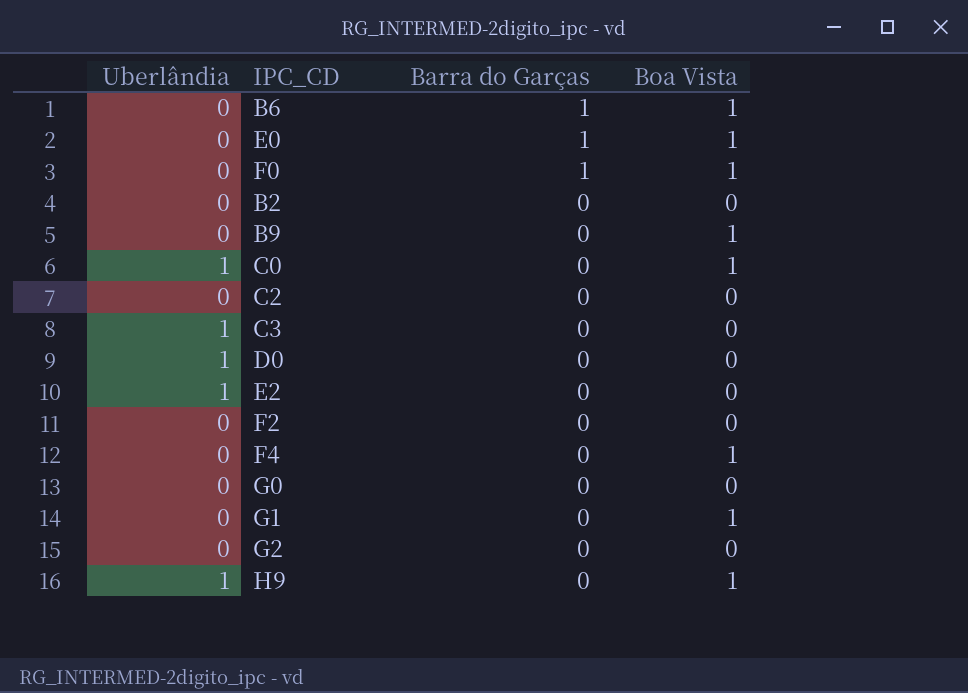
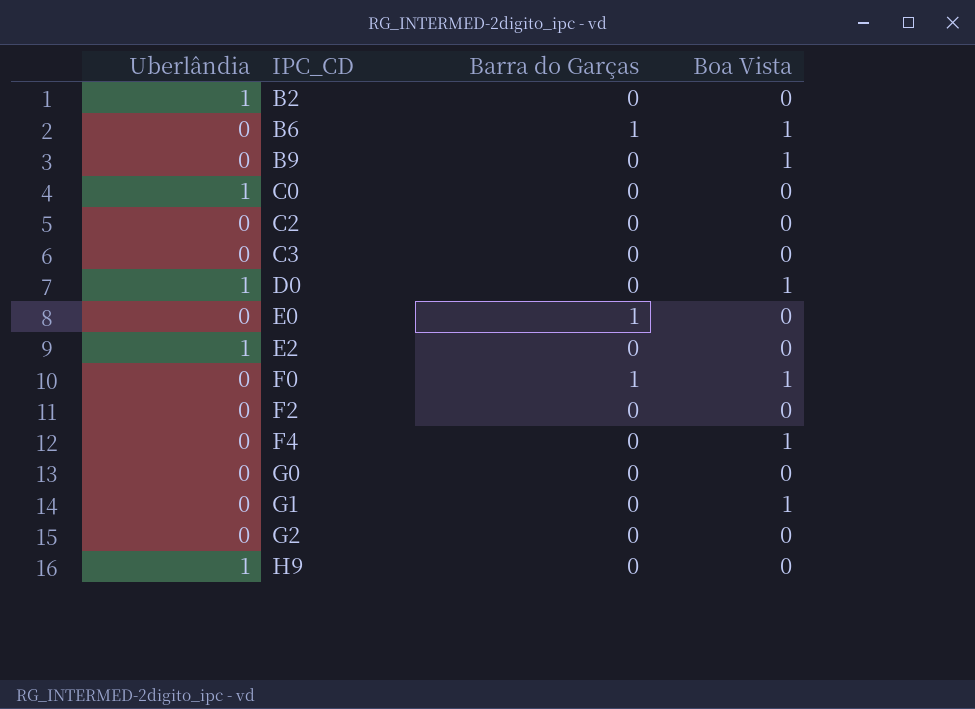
row order: Barra do Garças descending -> IPC_CD ascending
B2 | Uberlândia: 0 -> 1
C0 | Boa Vista: 1 -> 0
C3 | Uberlândia: 1 -> 0
D0 | Boa Vista: 0 -> 1
E0 | Boa Vista: 1 -> 0
H9 | Boa Vista: 1 -> 0

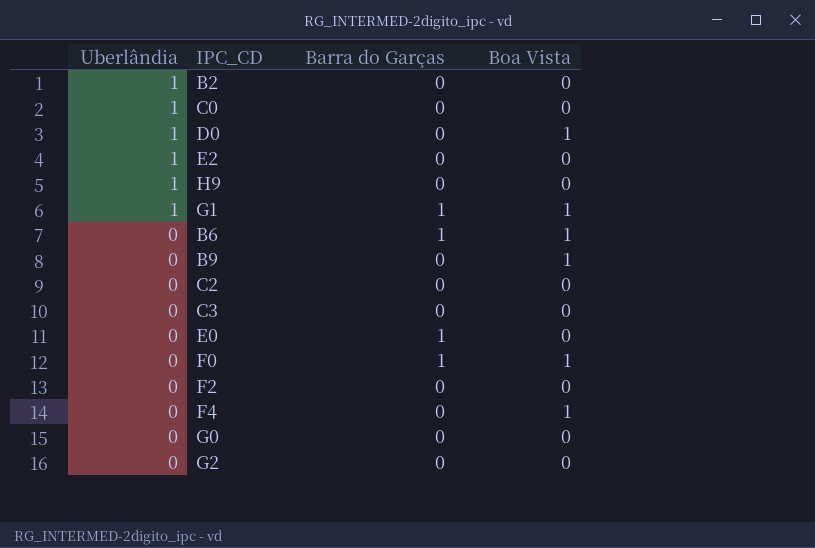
row order: IPC_CD ascending -> Uberlândia descending
G1 | Uberlândia: 0 -> 1
G1 | Barra do Garças: 0 -> 1

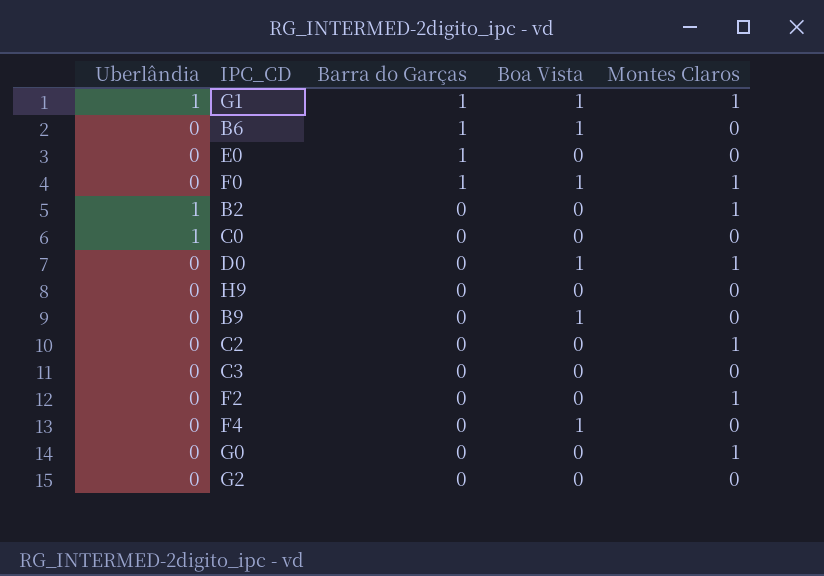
row order: Uberlândia descending -> Barra do Garças descending
column Montes Claros | position: none -> 5
row E2: 1 | 0 | 0 -> none
D0 | Uberlândia: 1 -> 0
H9 | Uberlândia: 1 -> 0

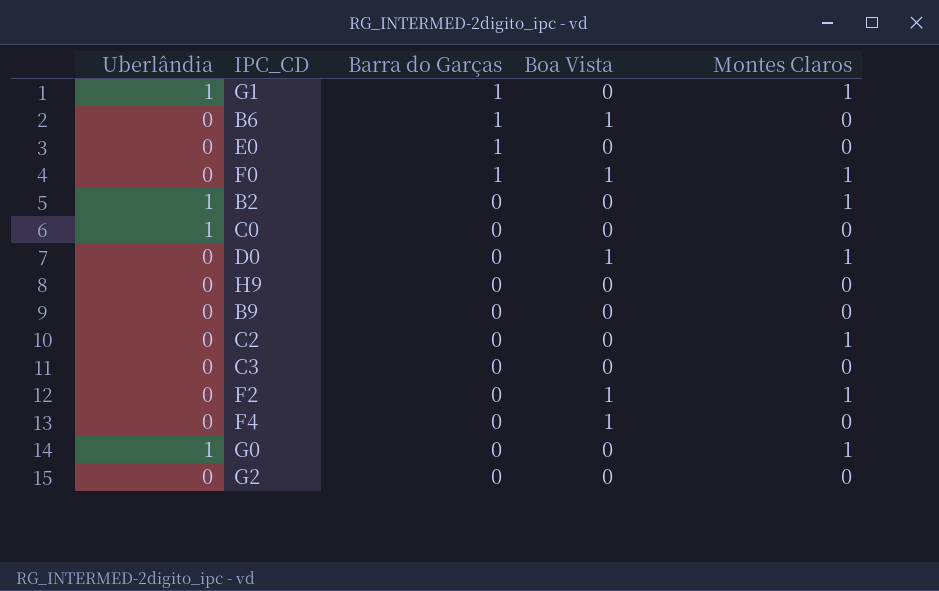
G1 | Boa Vista: 1 -> 0
B9 | Boa Vista: 1 -> 0
F2 | Boa Vista: 0 -> 1
G0 | Uberlândia: 0 -> 1

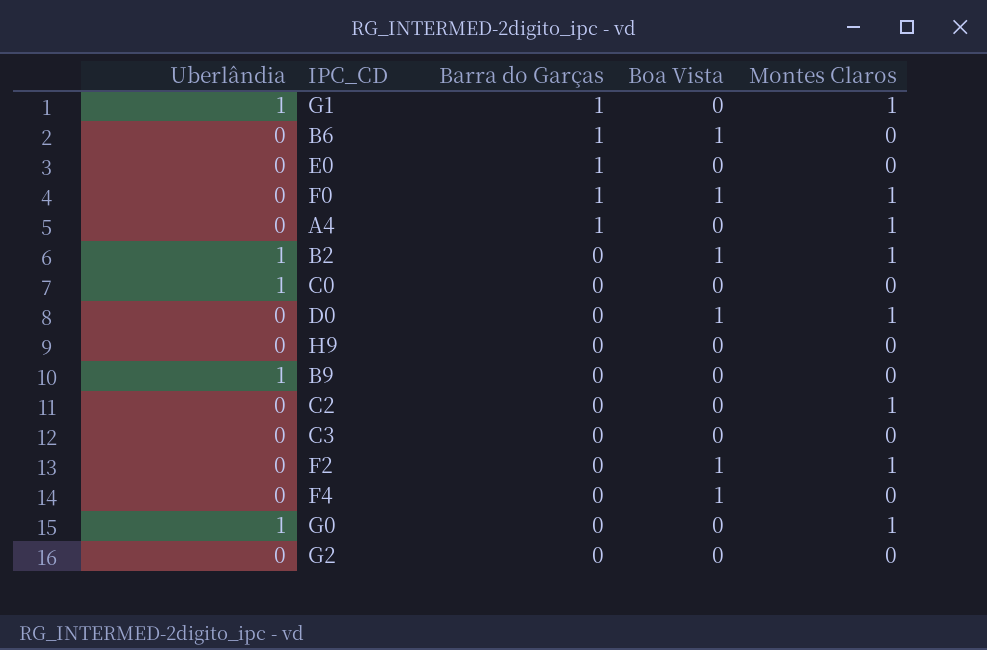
row A4: none -> 0 | 1 | 0 | 1
B2 | Boa Vista: 0 -> 1
B9 | Uberlândia: 0 -> 1

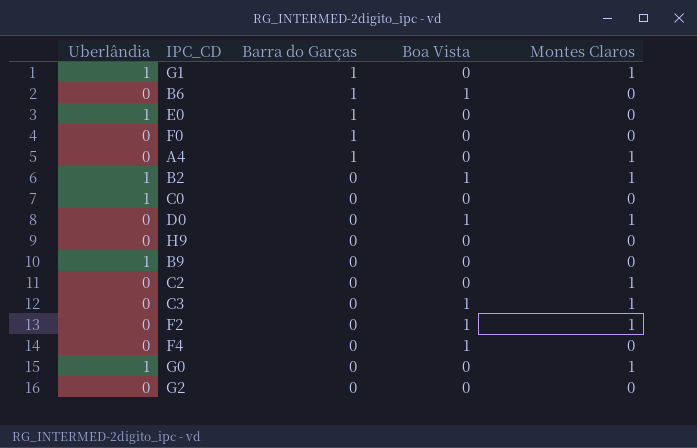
E0 | Uberlândia: 0 -> 1
F0 | Boa Vista: 1 -> 0
F0 | Montes Claros: 1 -> 0
C3 | Boa Vista: 0 -> 1
C3 | Montes Claros: 0 -> 1

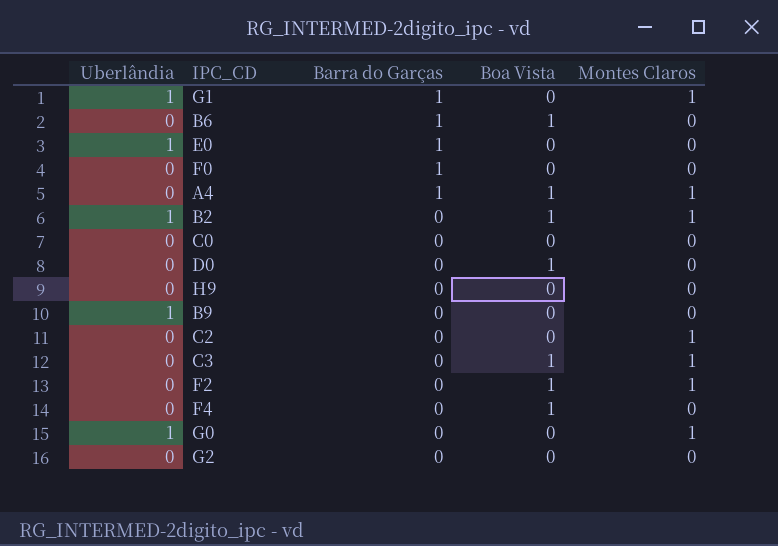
A4 | Boa Vista: 0 -> 1
C0 | Uberlândia: 1 -> 0
D0 | Montes Claros: 1 -> 0

